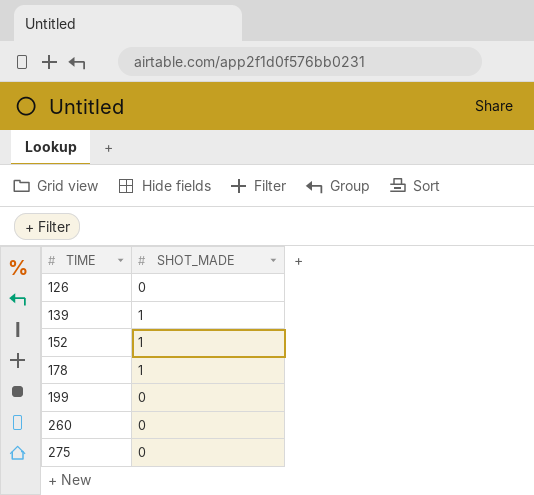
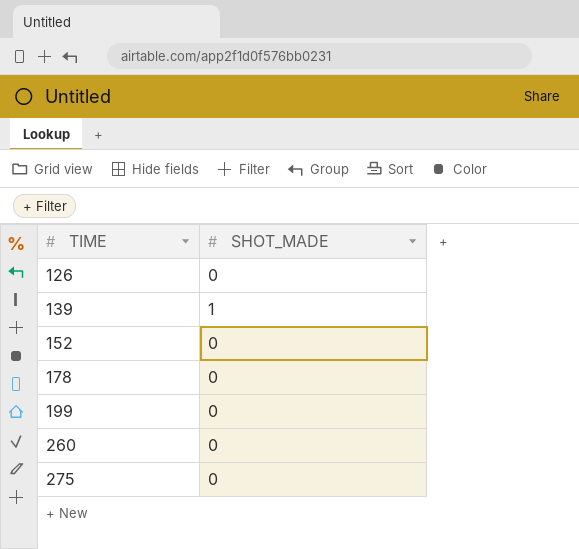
152 | SHOT_MADE: 1 -> 0
178 | SHOT_MADE: 1 -> 0

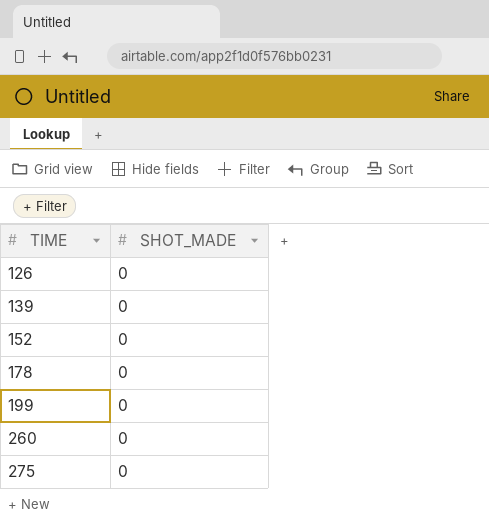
139 | SHOT_MADE: 1 -> 0

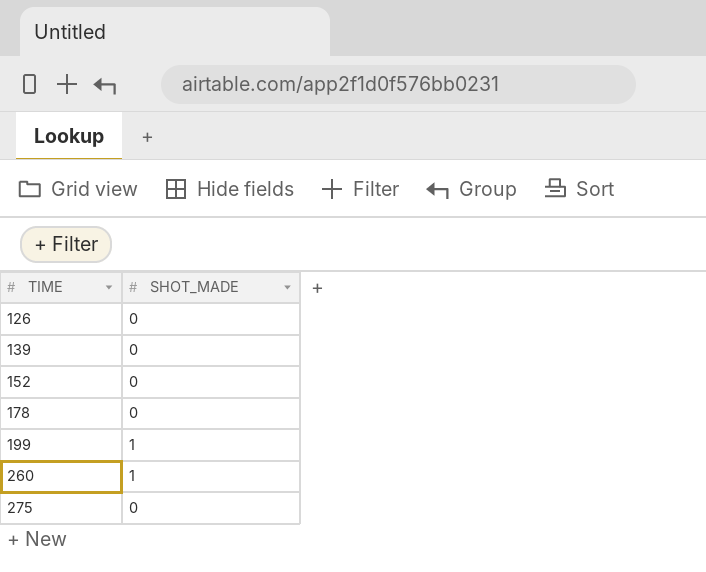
199 | SHOT_MADE: 0 -> 1
260 | SHOT_MADE: 0 -> 1

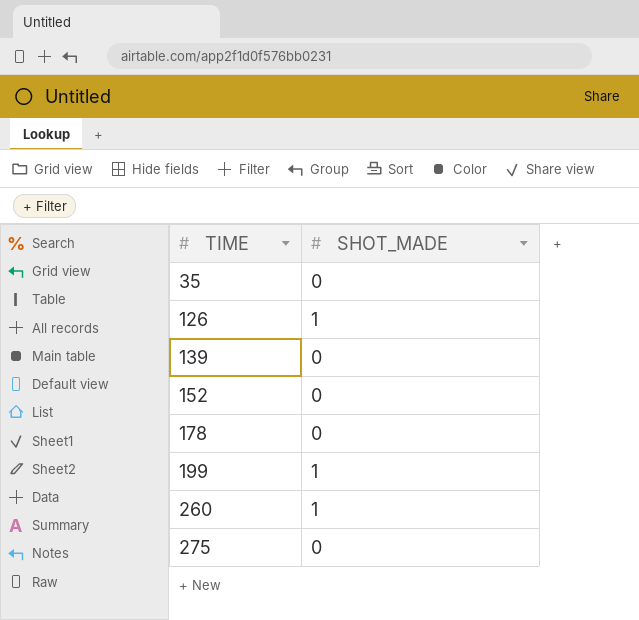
row 35: none -> 0
126 | SHOT_MADE: 0 -> 1

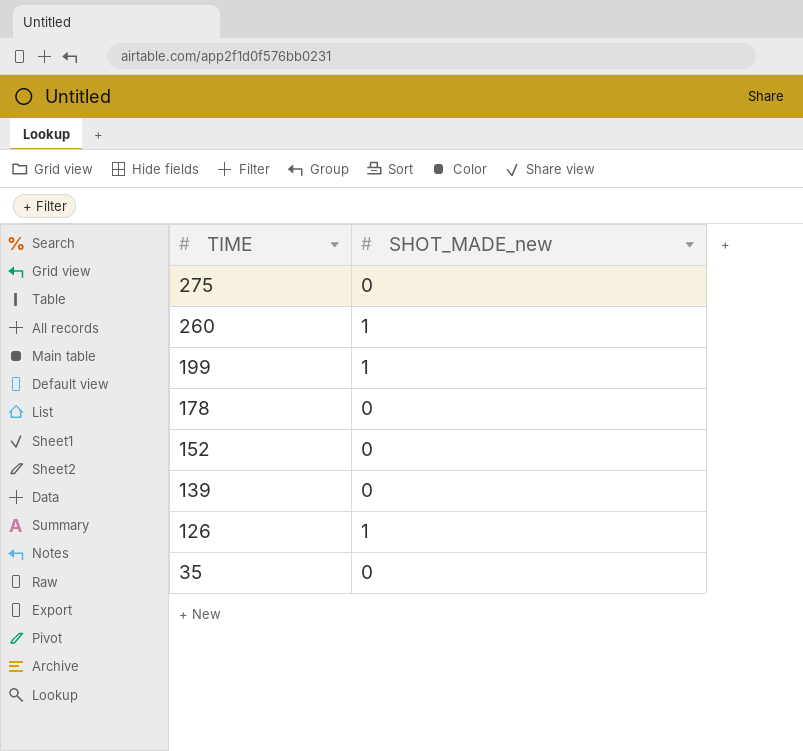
row order: TIME ascending -> TIME descending
column name: SHOT_MADE -> SHOT_MADE_new

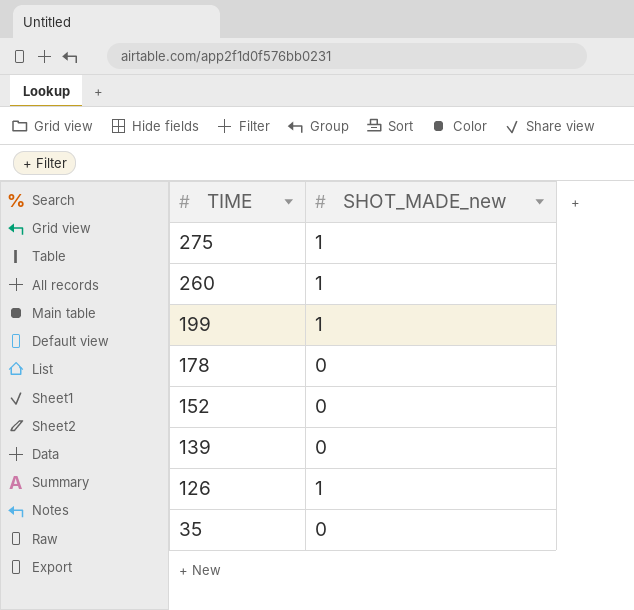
275 | SHOT_MADE_new: 0 -> 1

